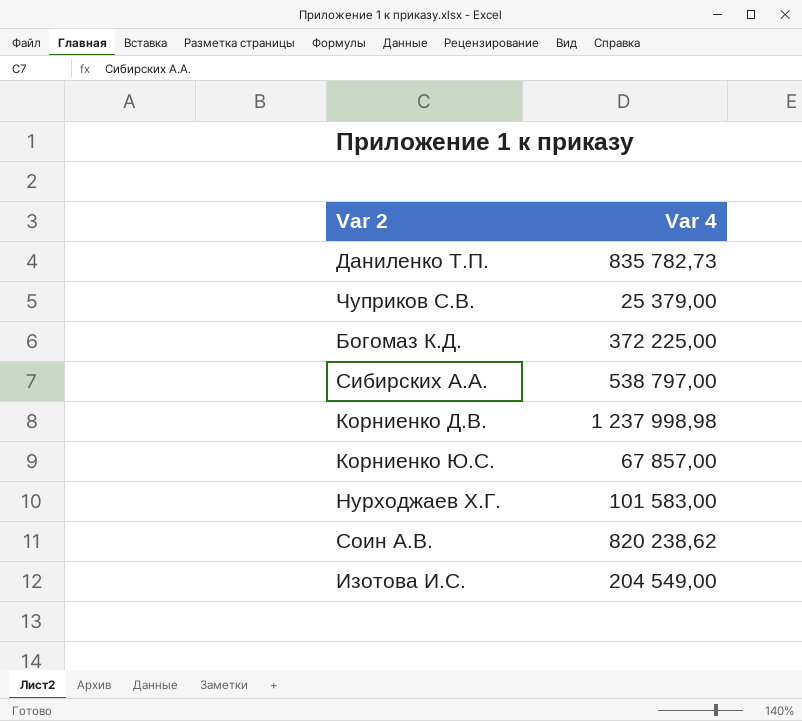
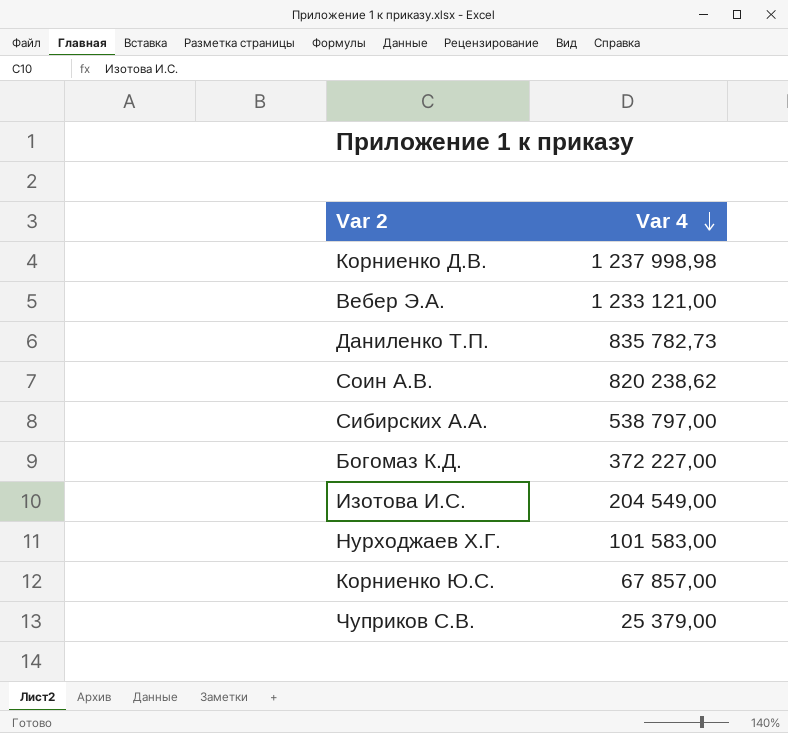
row order: none -> Var 4 descending
row Вебер Э.А.: none -> 1 233 121,00
Богомаз К.Д. | Var 4: 372 225,00 -> 372 227,00

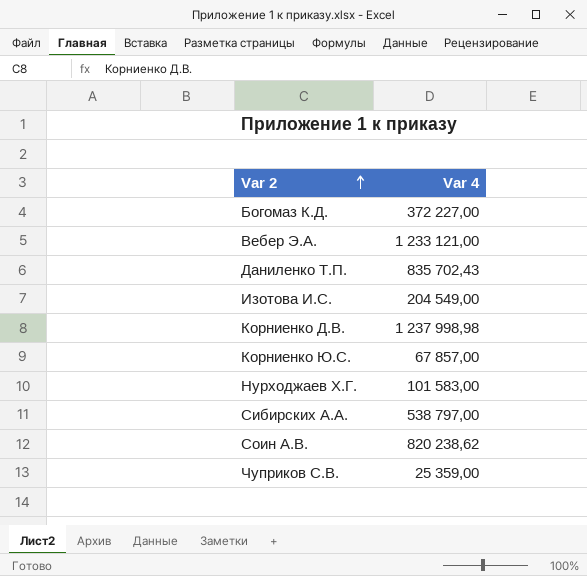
row order: Var 4 descending -> Var 2 ascending
Даниленко Т.П. | Var 4: 835 782,73 -> 835 702,43
Чуприков С.В. | Var 4: 25 379,00 -> 25 359,00

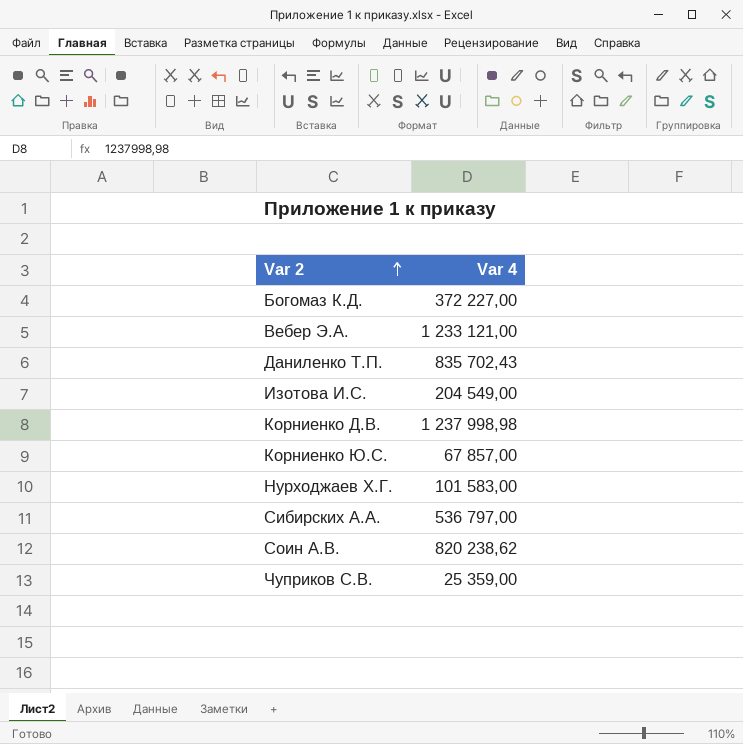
Сибирских А.А. | Var 4: 538 797,00 -> 536 797,00

